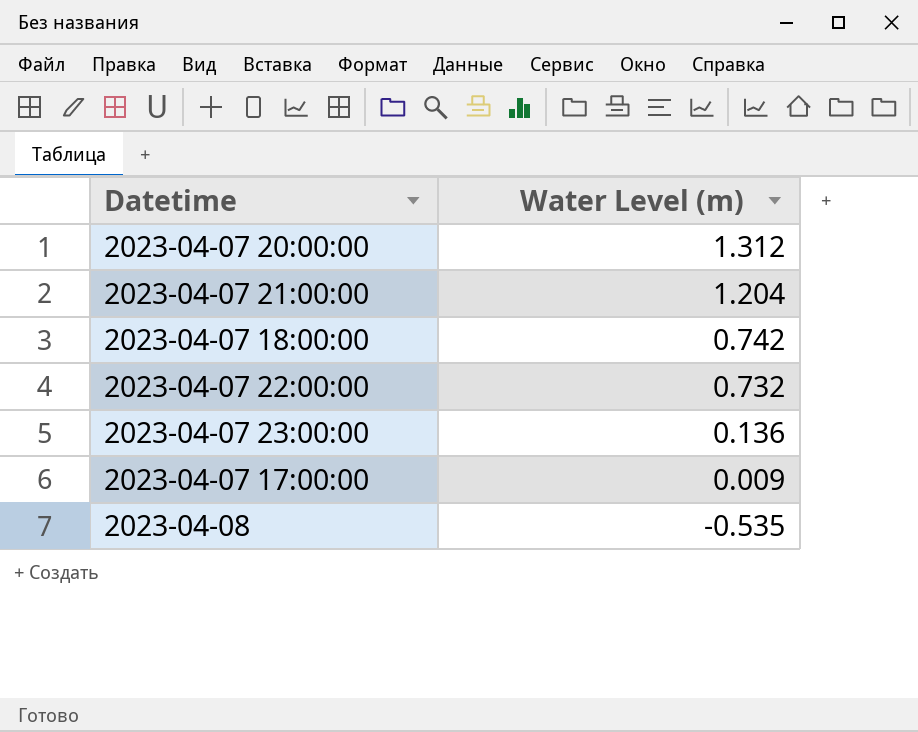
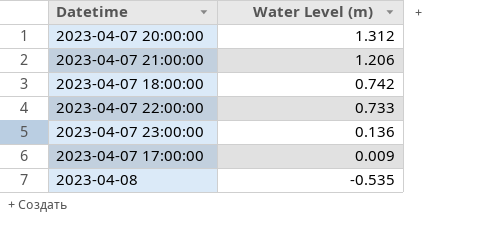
2023-04-07 21:00:00 | Water Level (m): 1.204 -> 1.206
2023-04-07 22:00:00 | Water Level (m): 0.732 -> 0.733

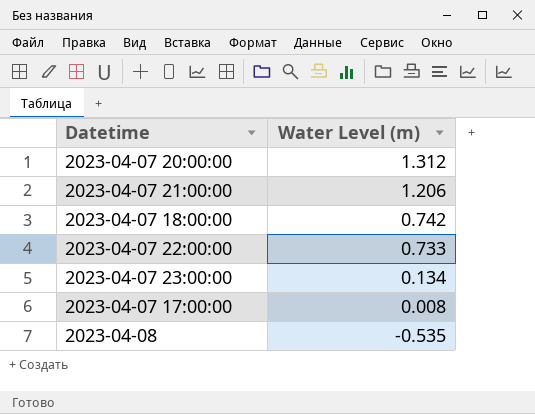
2023-04-07 23:00:00 | Water Level (m): 0.136 -> 0.134
2023-04-07 17:00:00 | Water Level (m): 0.009 -> 0.008

